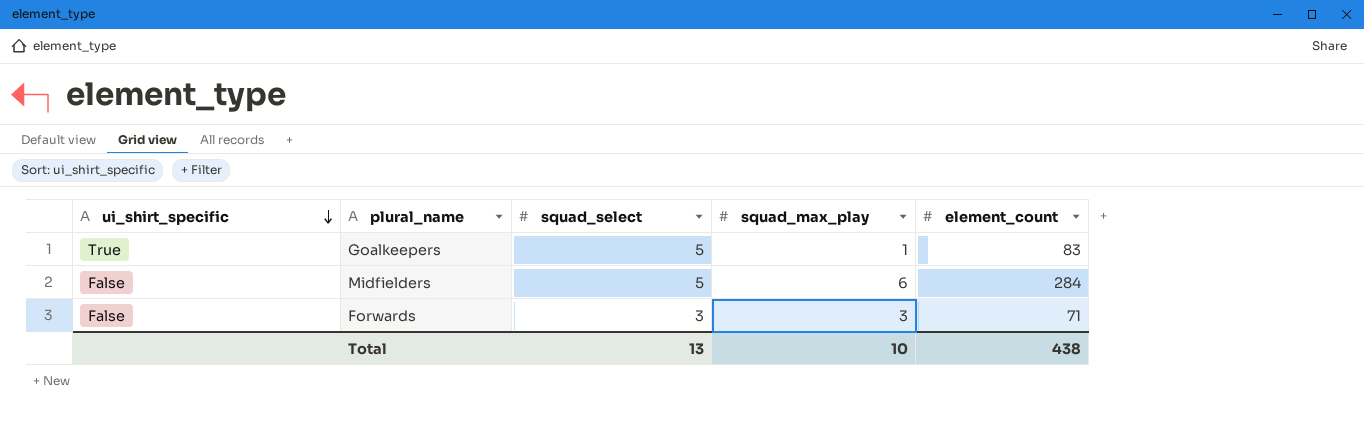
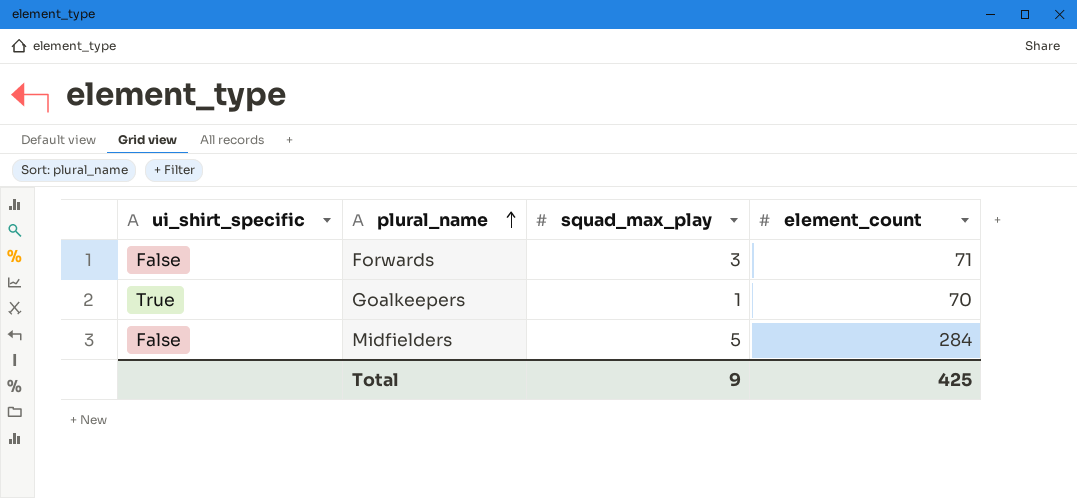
row order: ui_shirt_specific descending -> plural_name ascending
column squad_select | position: 3 -> none
Goalkeepers | element_count: 83 -> 70
Midfielders | squad_max_play: 6 -> 5
Total | squad_max_play: 10 -> 9
Total | element_count: 438 -> 425

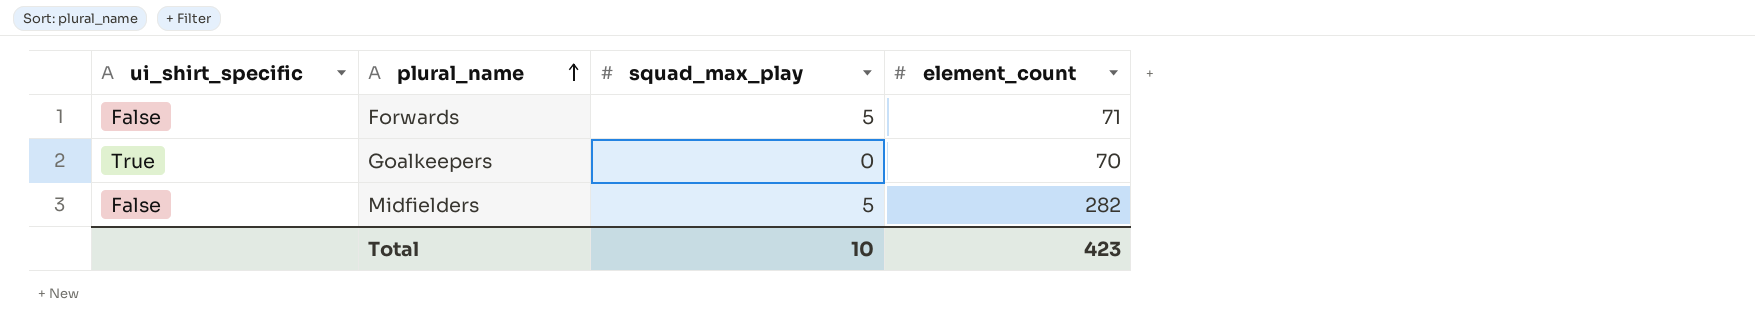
Forwards | squad_max_play: 3 -> 5
Goalkeepers | squad_max_play: 1 -> 0
Midfielders | element_count: 284 -> 282
Total | squad_max_play: 9 -> 10
Total | element_count: 425 -> 423

